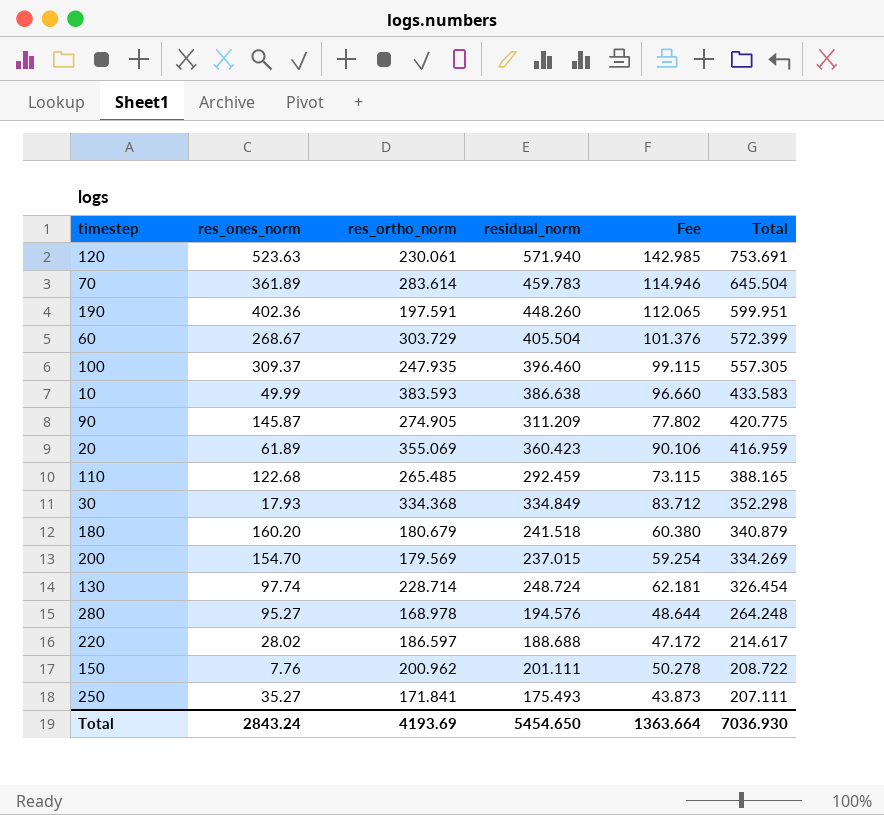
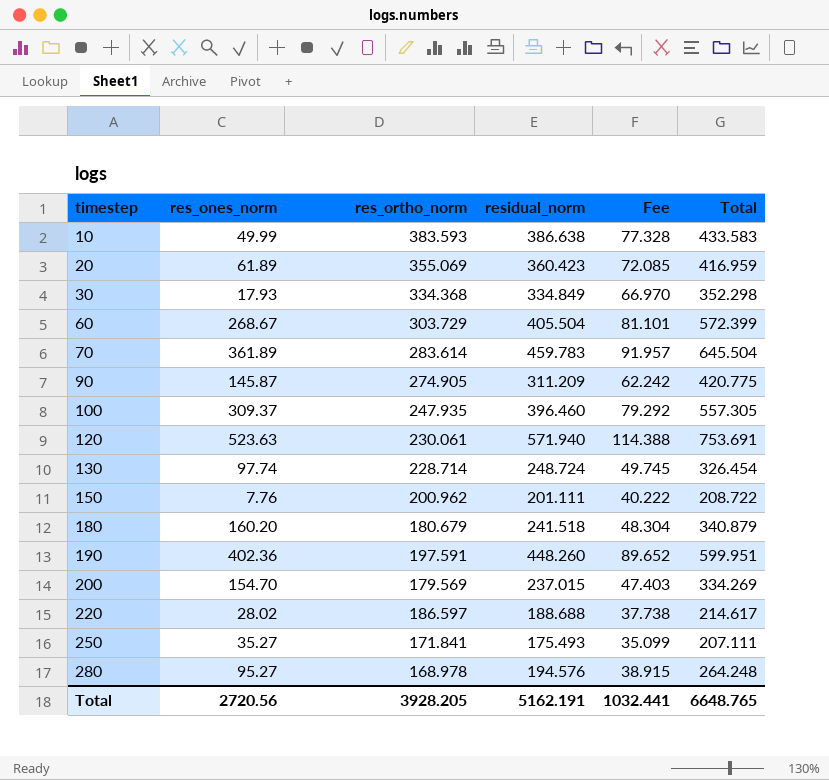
row order: Total descending -> timestep ascending
column Fee | formula: [residual_norm] * 0.25 -> [residual_norm] * 0.2
row 110: 122.68 | 265.485 | 292.459 | 73.115 | 388.165 -> none
Total | res_ones_norm: 2843.24 -> 2720.56
Total | res_ortho_norm: 4193.69 -> 3928.205
Total | residual_norm: 5454.650 -> 5162.191
Total | Fee: 1363.664 -> 1032.441
Total | Total: 7036.930 -> 6648.765

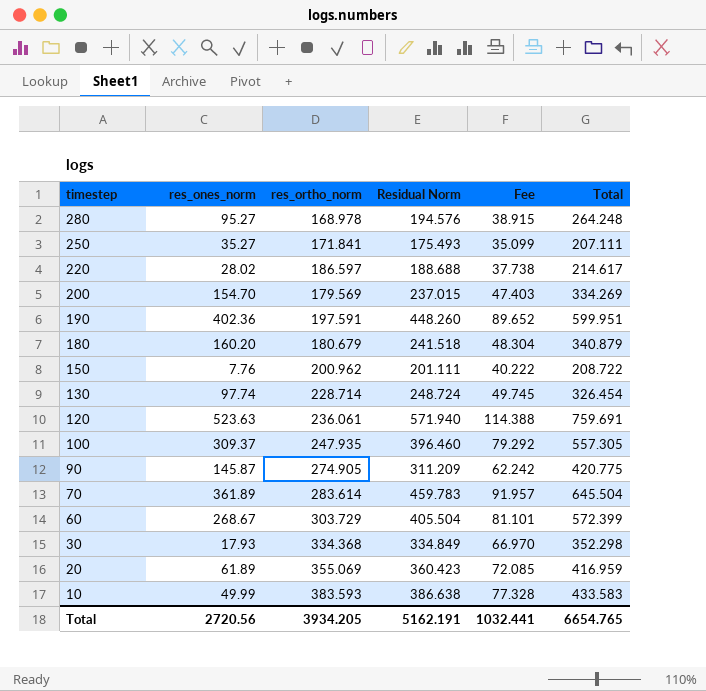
row order: timestep ascending -> timestep descending
column name: residual_norm -> Residual Norm
120 | res_ortho_norm: 230.061 -> 236.061
120 | Total: 753.691 -> 759.691
Total | res_ortho_norm: 3928.205 -> 3934.205
Total | Total: 6648.765 -> 6654.765

